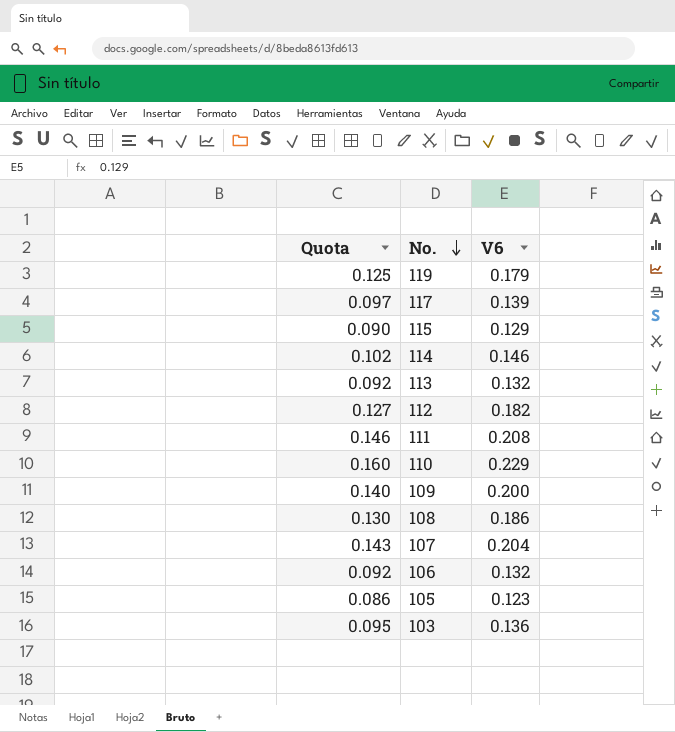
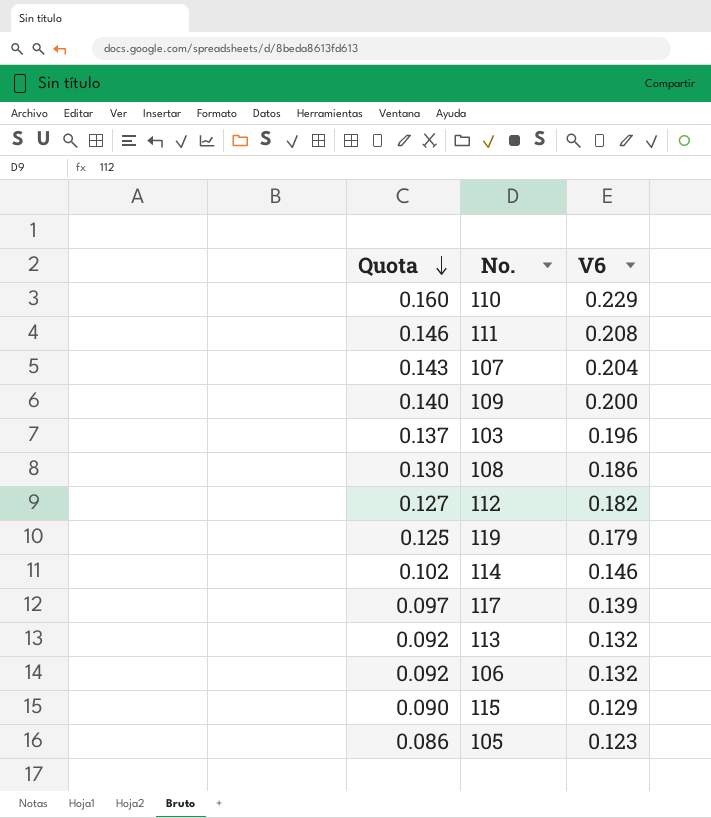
row order: No. descending -> Quota descending
103 | Quota: 0.095 -> 0.137
103 | V6: 0.136 -> 0.196

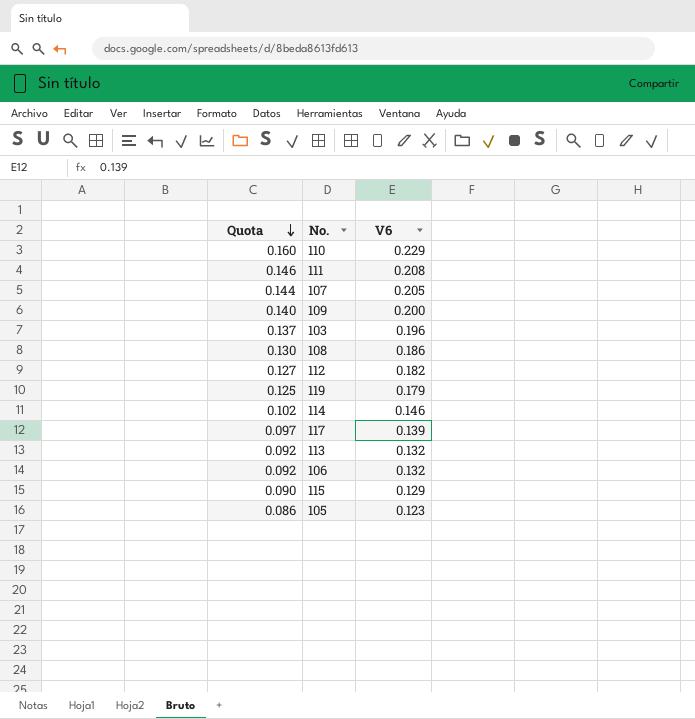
107 | Quota: 0.143 -> 0.144
107 | V6: 0.204 -> 0.205

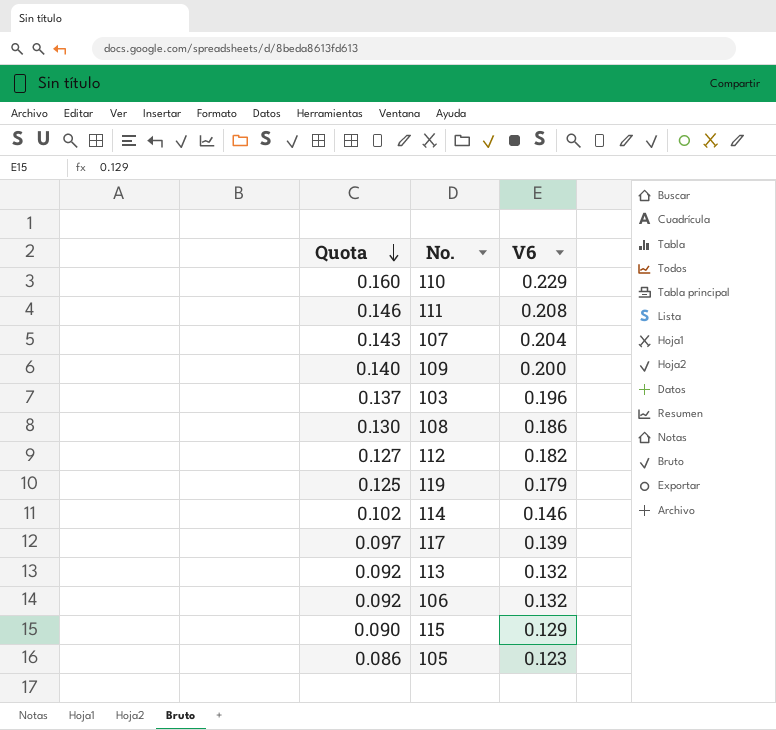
107 | Quota: 0.144 -> 0.143
107 | V6: 0.205 -> 0.204

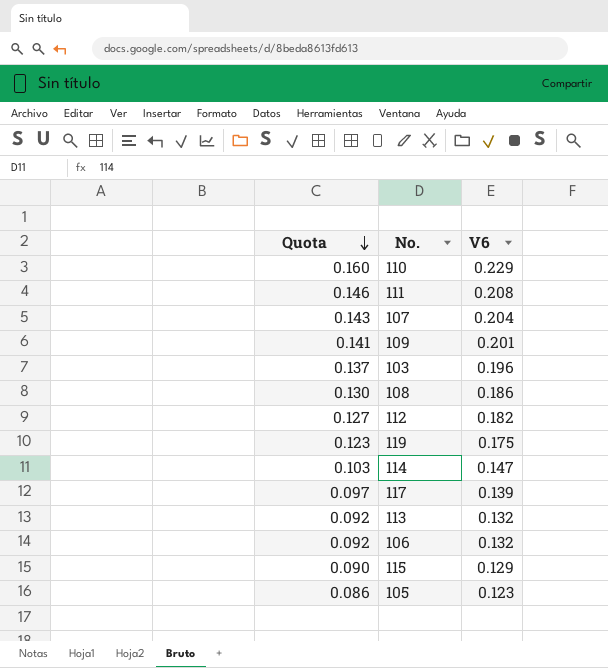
109 | Quota: 0.140 -> 0.141
109 | V6: 0.200 -> 0.201
119 | Quota: 0.125 -> 0.123
119 | V6: 0.179 -> 0.175
114 | Quota: 0.102 -> 0.103
114 | V6: 0.146 -> 0.147

